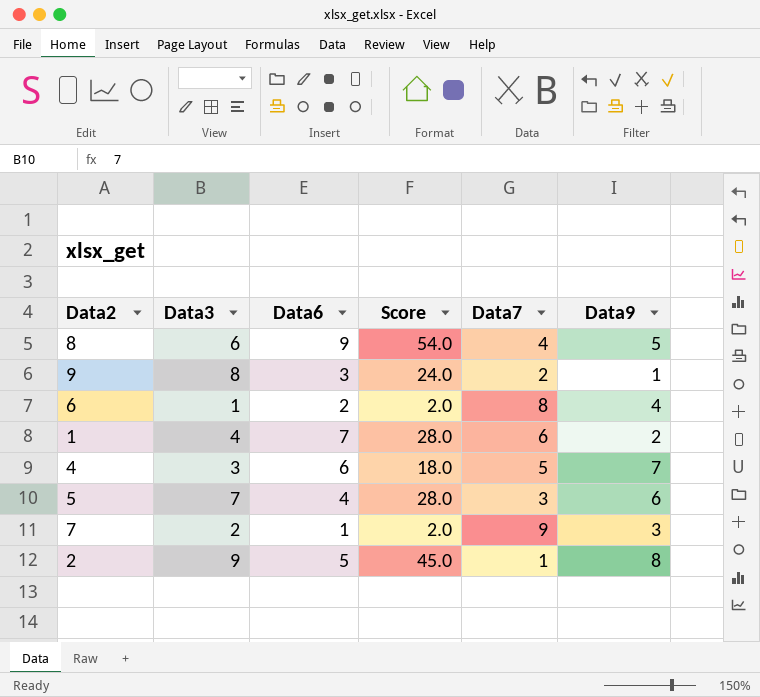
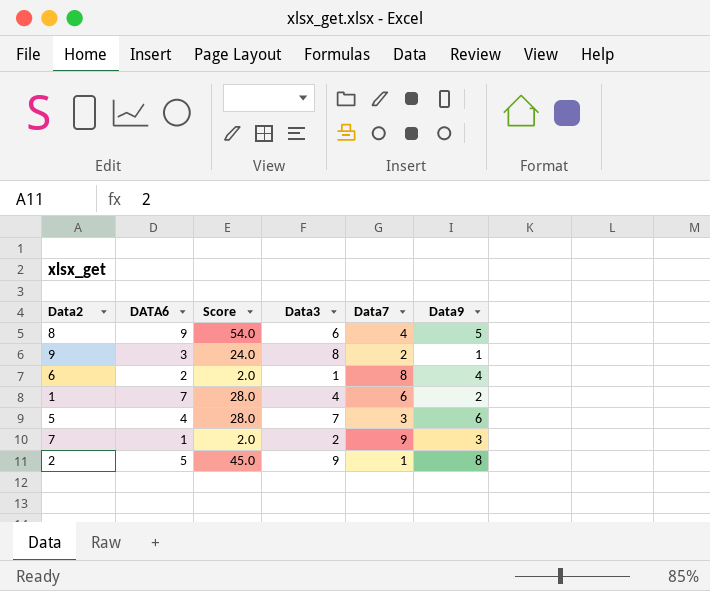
column name: Data6 -> DATA6
column Data3 | position: 2 -> 4
row 4: 3 | 6 | 18.0 | 5 | 7 -> none

